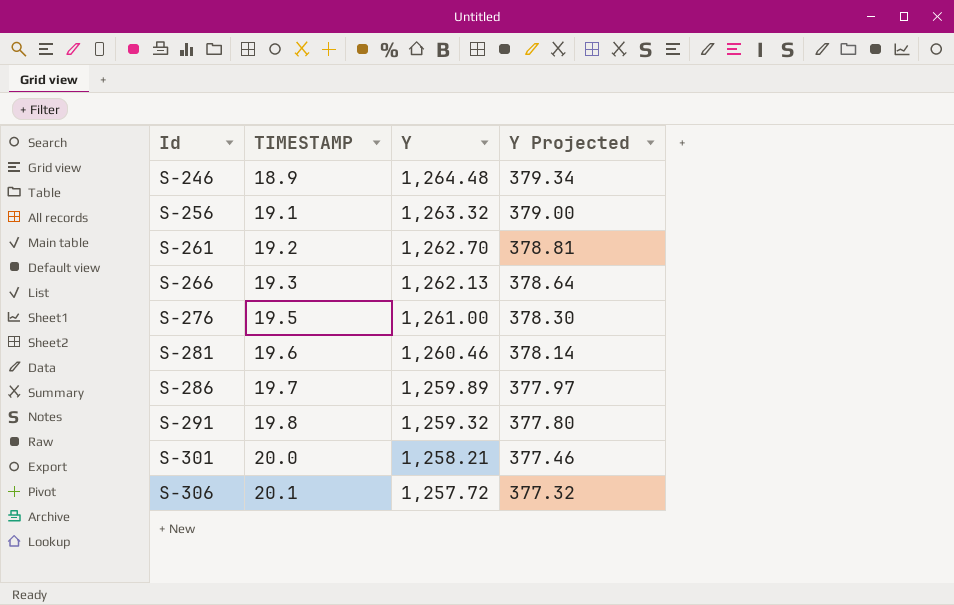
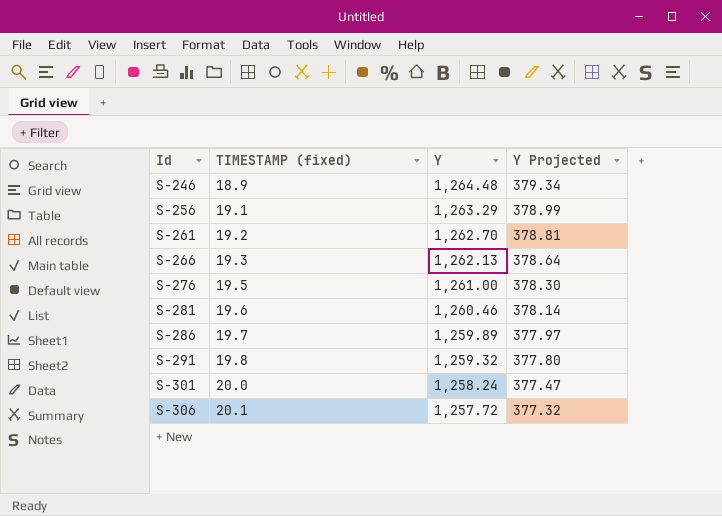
column name: TIMESTAMP -> TIMESTAMP (fixed)
S-256 | Y: 1,263.32 -> 1,263.29
S-256 | Y Projected: 379.00 -> 378.99
S-301 | Y: 1,258.21 -> 1,258.24
S-301 | Y Projected: 377.46 -> 377.47

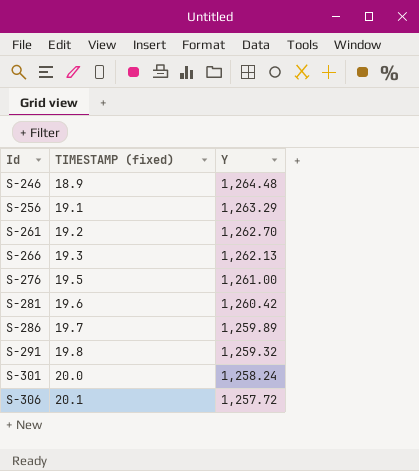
column Y Projected | formula: [Y] * 0.3 -> none
S-281 | Y: 1,260.46 -> 1,260.42

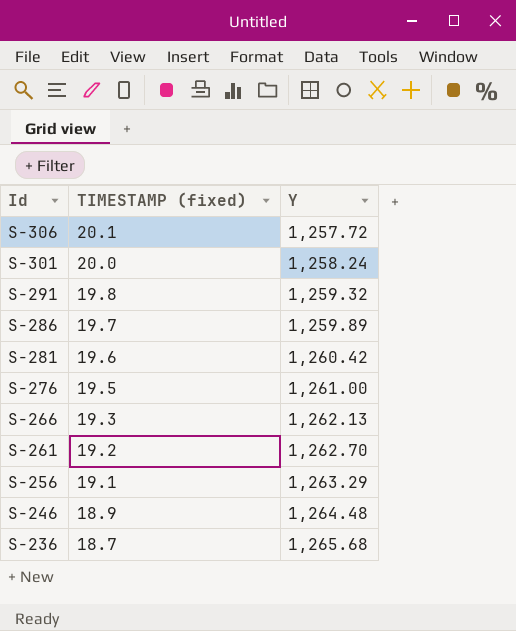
row order: Id ascending -> Id descending
row S-236: none -> 18.7 | 1,265.68

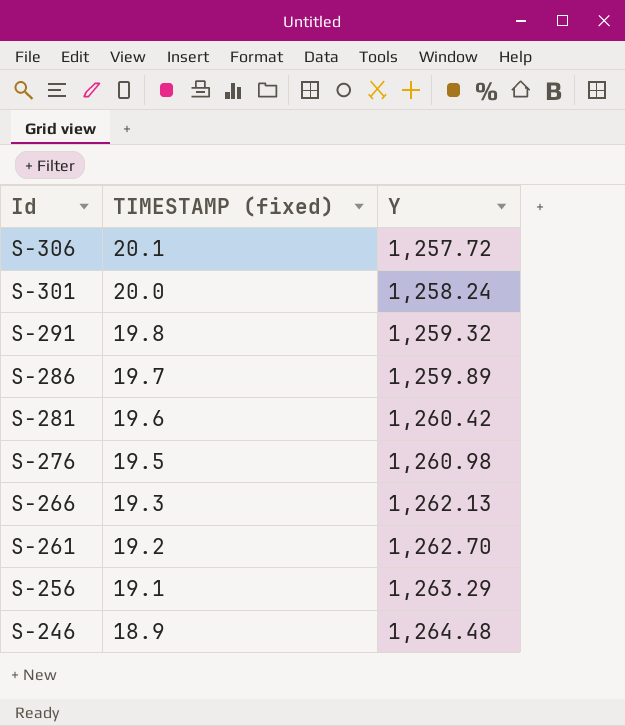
row S-236: 18.7 | 1,265.68 -> none
S-276 | Y: 1,261.00 -> 1,260.98

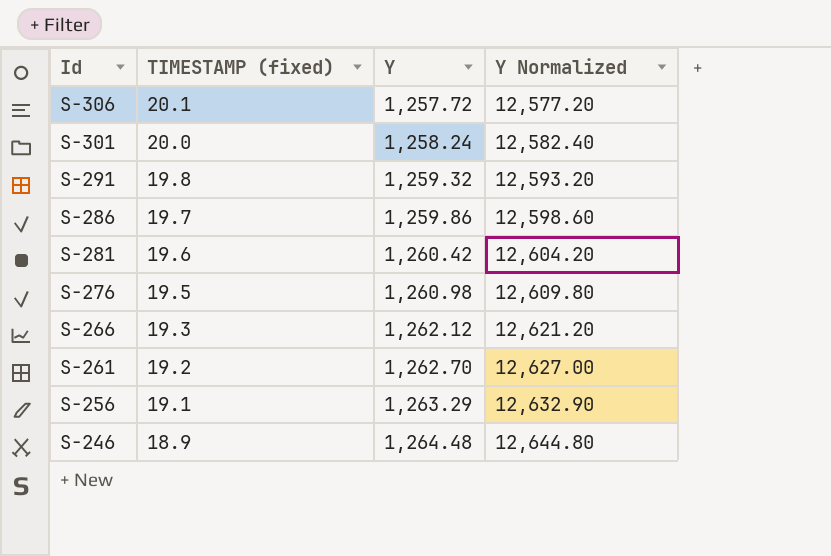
column Y Normalized | formula: none -> [Y] * 10
S-286 | Y: 1,259.89 -> 1,259.86
S-266 | Y: 1,262.13 -> 1,262.12

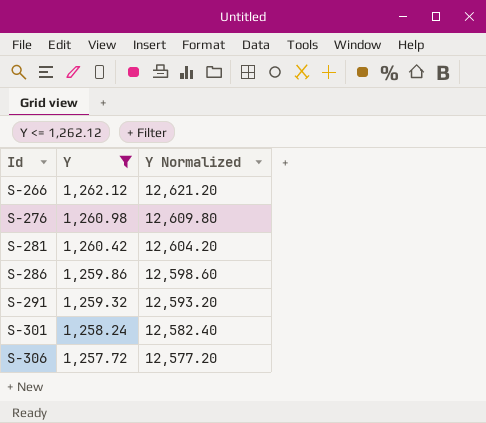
filter: none -> Y <= 1,262.12
row order: Id descending -> Id ascending
column TIMESTAMP (fixed) | position: 2 -> none

